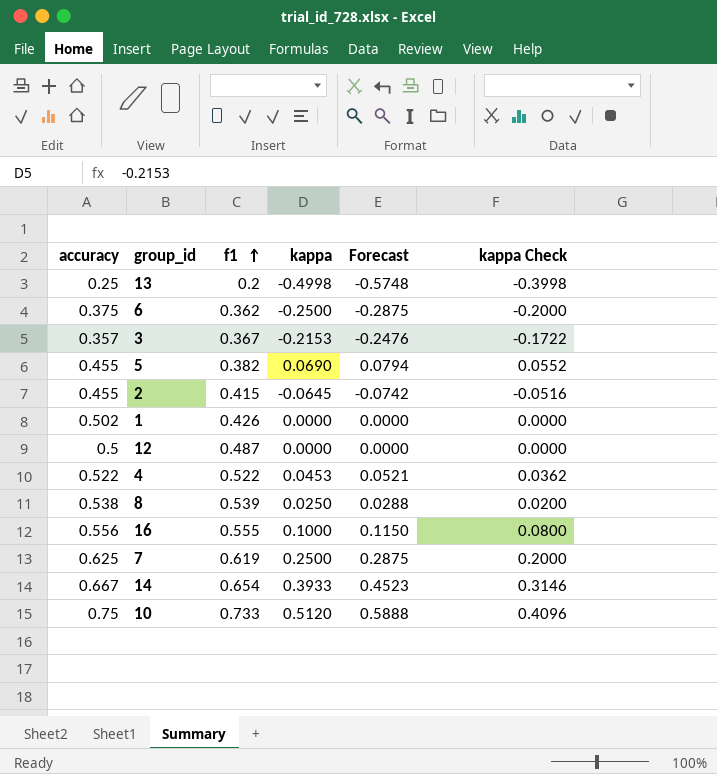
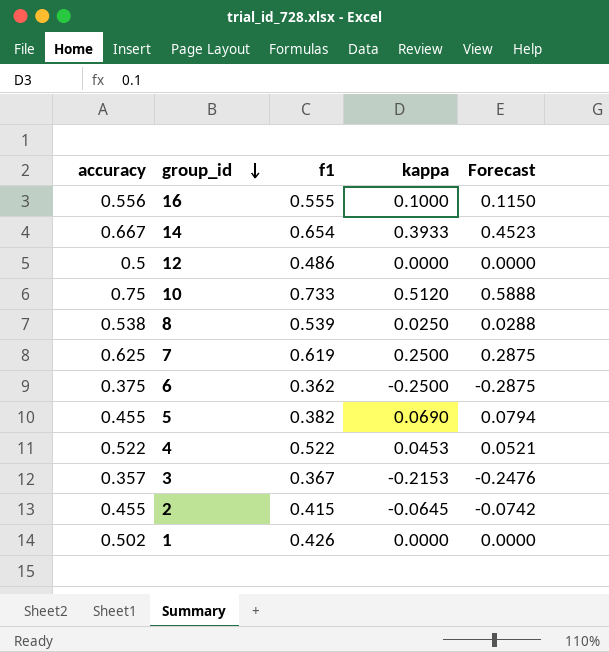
row order: f1 ascending -> group_id descending
column kappa Check | formula: [kappa] * 0.8 -> none
row 13: 0.25 | 0.2 | -0.4998 | -0.5748 | -0.3998 -> none
12 | f1: 0.487 -> 0.486

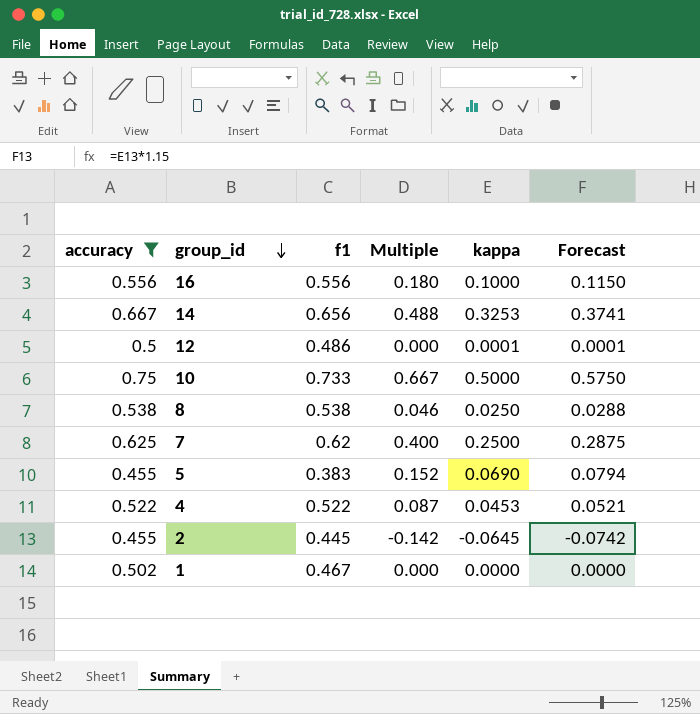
filter: none -> accuracy >= 0.455
column Multiple | formula: none -> [kappa] / [accuracy]
16 | f1: 0.555 -> 0.556
14 | f1: 0.654 -> 0.656
14 | kappa: 0.3933 -> 0.3253
14 | Forecast: 0.4523 -> 0.3741
12 | kappa: 0.0000 -> 0.0001
12 | Forecast: 0.0000 -> 0.0001
10 | kappa: 0.5120 -> 0.5000
10 | Forecast: 0.5888 -> 0.5750
8 | f1: 0.539 -> 0.538
7 | f1: 0.619 -> 0.62
5 | f1: 0.382 -> 0.383
2 | f1: 0.415 -> 0.445
1 | f1: 0.426 -> 0.467

